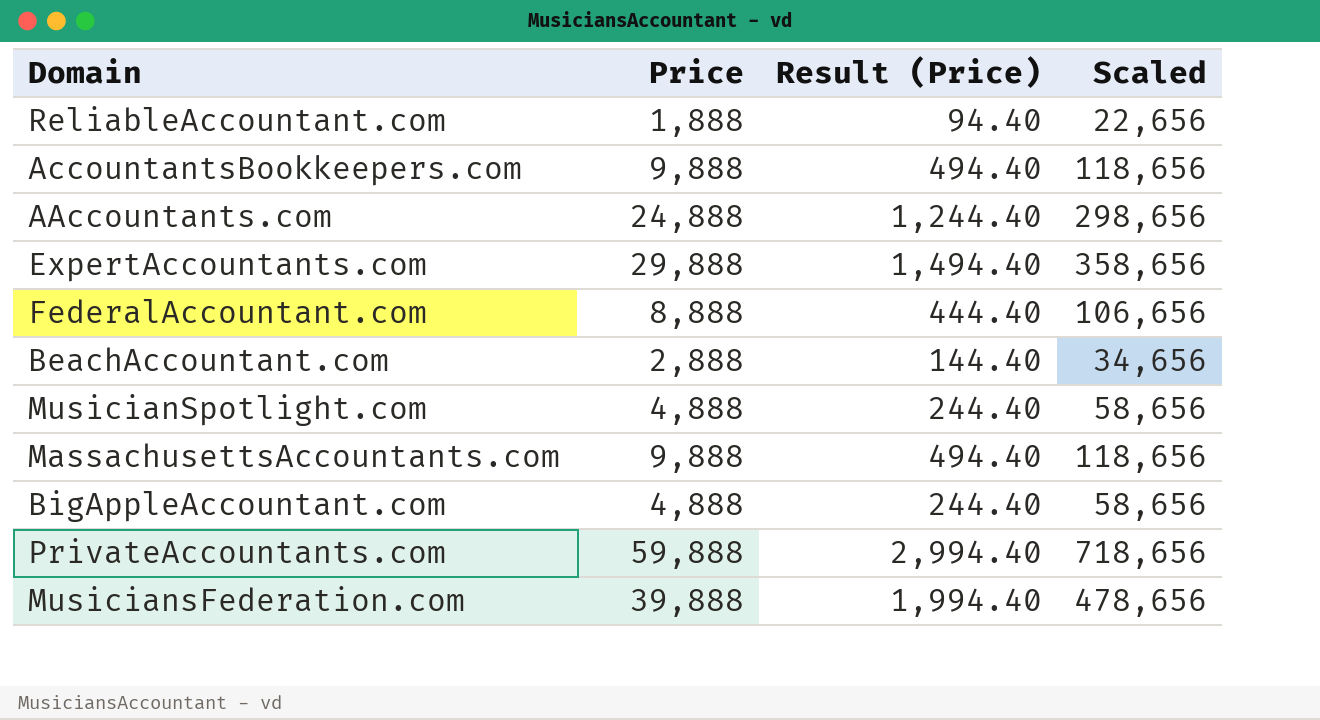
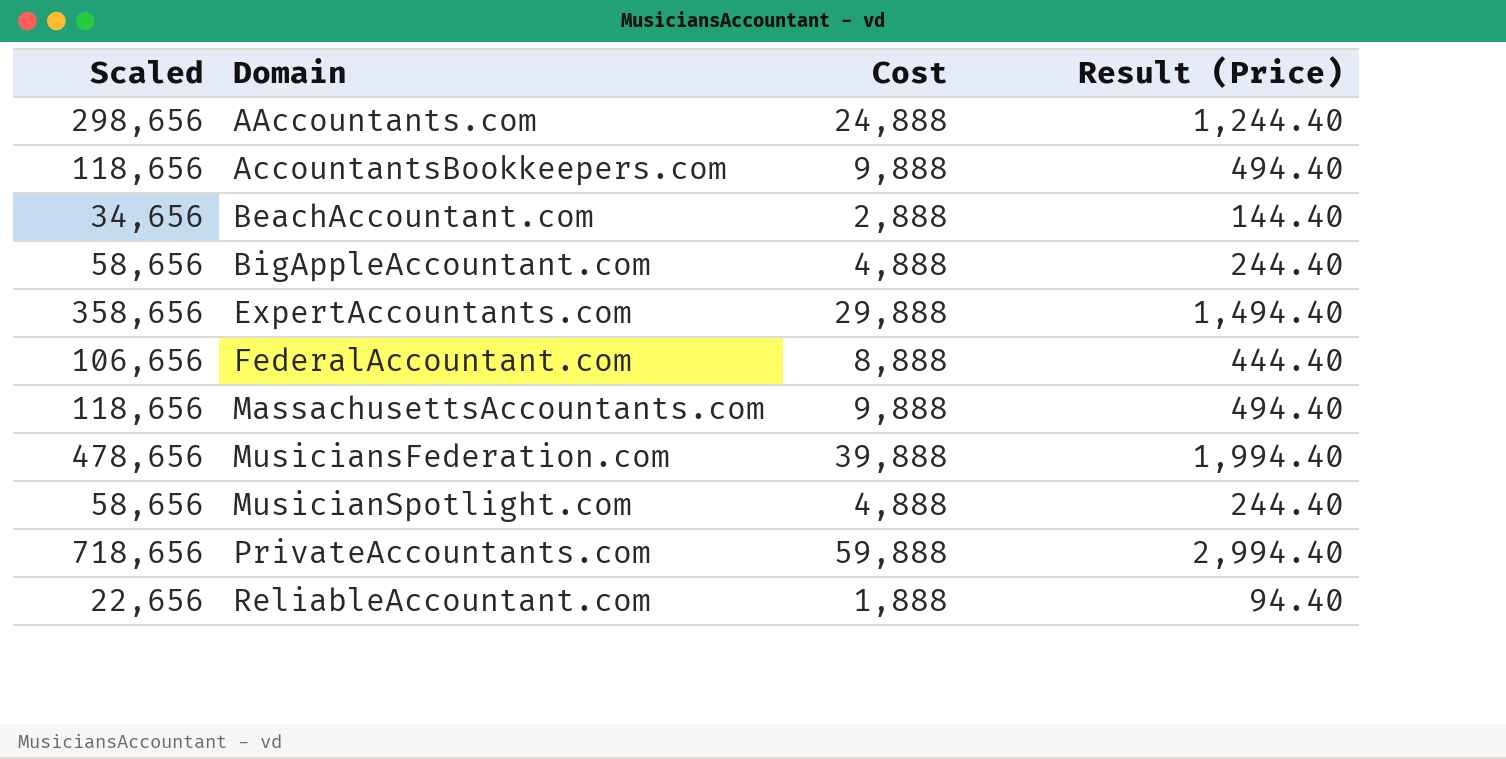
row order: none -> Domain ascending
column Scaled | position: 4 -> 1
column name: Price -> Cost

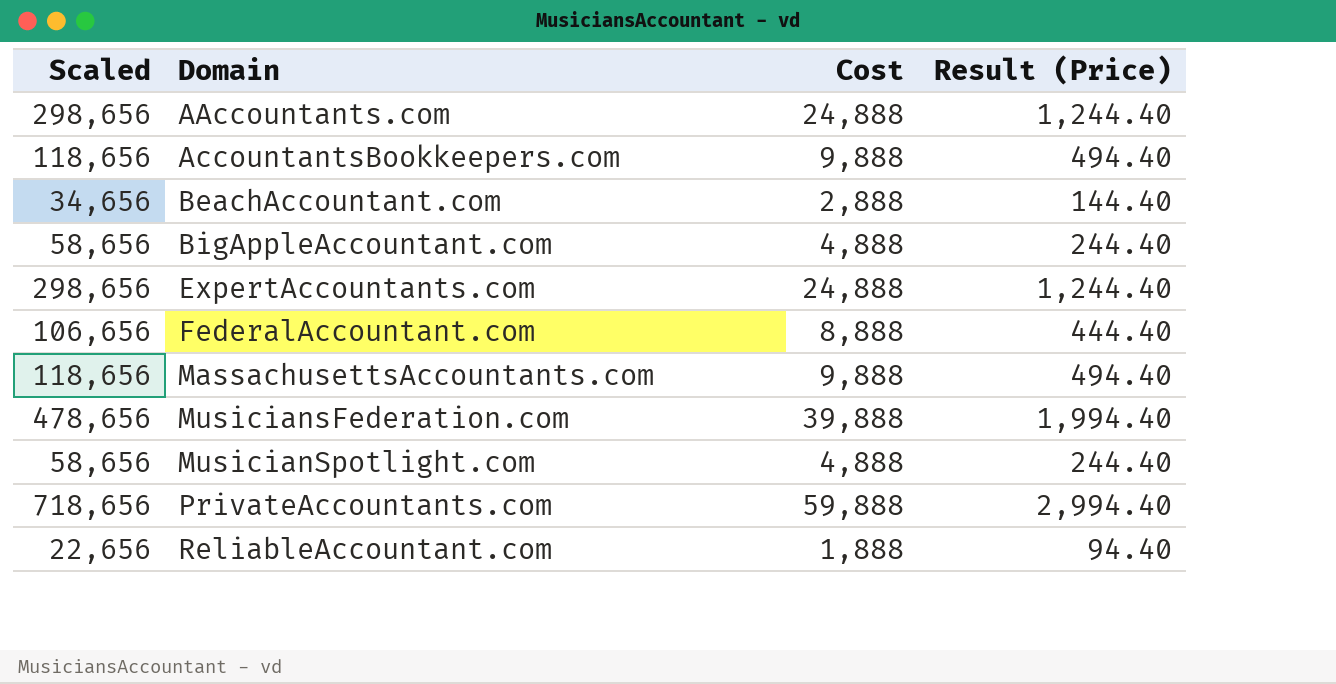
ExpertAccountants.com | Scaled: 358,656 -> 298,656
ExpertAccountants.com | Cost: 29,888 -> 24,888
ExpertAccountants.com | Result (Price): 1,494.40 -> 1,244.40

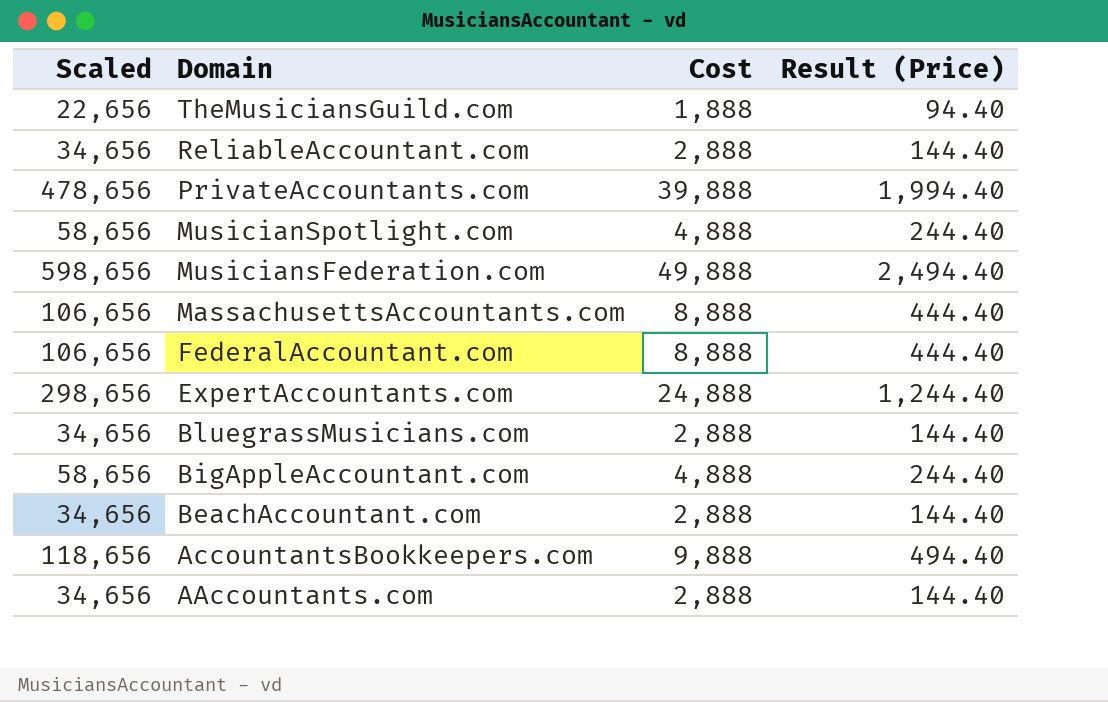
row order: Domain ascending -> Domain descending
row TheMusiciansGuild.com: none -> 22,656 | 1,888 | 94.40
ReliableAccountant.com | Scaled: 22,656 -> 34,656
ReliableAccountant.com | Cost: 1,888 -> 2,888
ReliableAccountant.com | Result (Price): 94.40 -> 144.40
PrivateAccountants.com | Scaled: 718,656 -> 478,656
PrivateAccountants.com | Cost: 59,888 -> 39,888
PrivateAccountants.com | Result (Price): 2,994.40 -> 1,994.40
MusiciansFederation.com | Scaled: 478,656 -> 598,656
MusiciansFederation.com | Cost: 39,888 -> 49,888
MusiciansFederation.com | Result (Price): 1,994.40 -> 2,494.40
MassachusettsAccountants.com | Scaled: 118,656 -> 106,656
MassachusettsAccountants.com | Cost: 9,888 -> 8,888
MassachusettsAccountants.com | Result (Price): 494.40 -> 444.40
row BluegrassMusicians.com: none -> 34,656 | 2,888 | 144.40
AAccountants.com | Scaled: 298,656 -> 34,656
AAccountants.com | Cost: 24,888 -> 2,888
AAccountants.com | Result (Price): 1,244.40 -> 144.40

